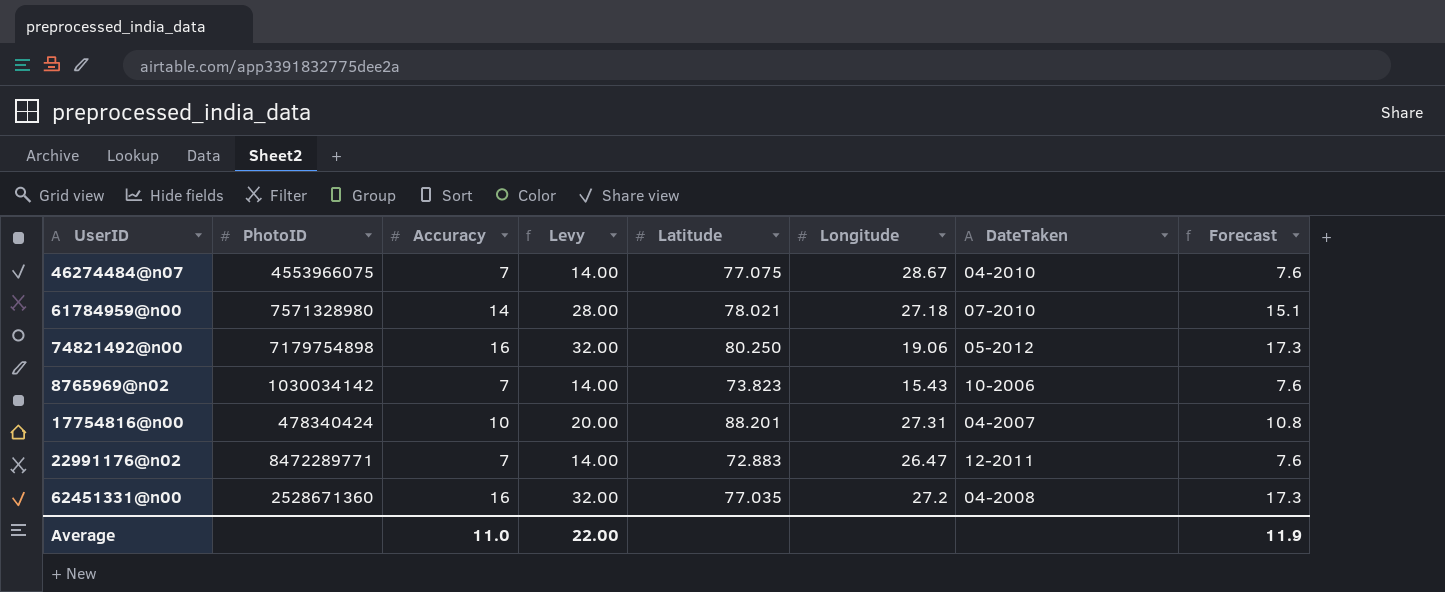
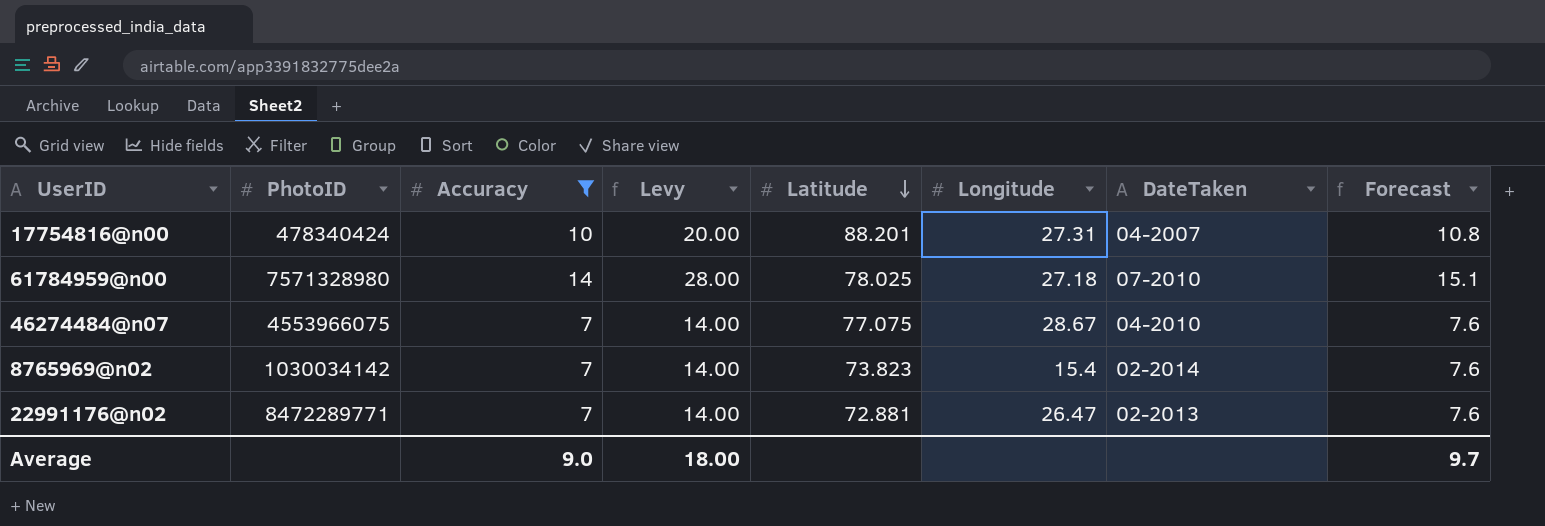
filter: none -> Accuracy != 16
row order: none -> Latitude descending
61784959@n00 | Latitude: 78.021 -> 78.025
8765969@n02 | Longitude: 15.43 -> 15.4
8765969@n02 | DateTaken: 10-2006 -> 02-2014
22991176@n02 | Latitude: 72.883 -> 72.881
22991176@n02 | DateTaken: 12-2011 -> 02-2013
Average | Accuracy: 11.0 -> 9.0
Average | Levy: 22.00 -> 18.00
Average | Forecast: 11.9 -> 9.7

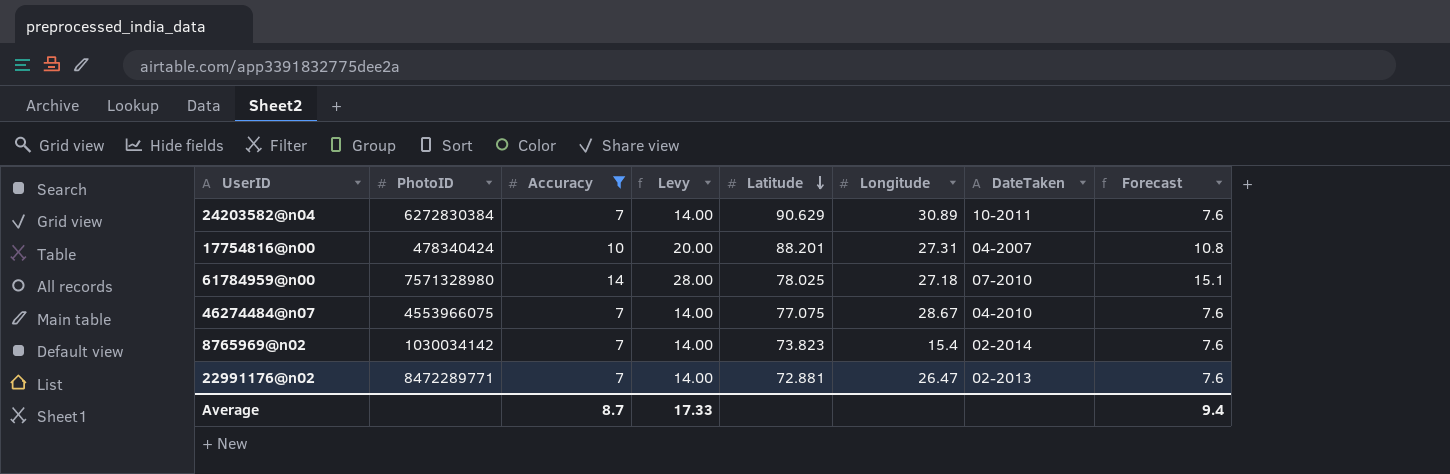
row 24203582@n04: none -> 6272830384 | 7 | 14.00 | 90.629 | 30.89 | 10-2011 | 7.6
Average | Accuracy: 9.0 -> 8.7
Average | Levy: 18.00 -> 17.33
Average | Forecast: 9.7 -> 9.4

